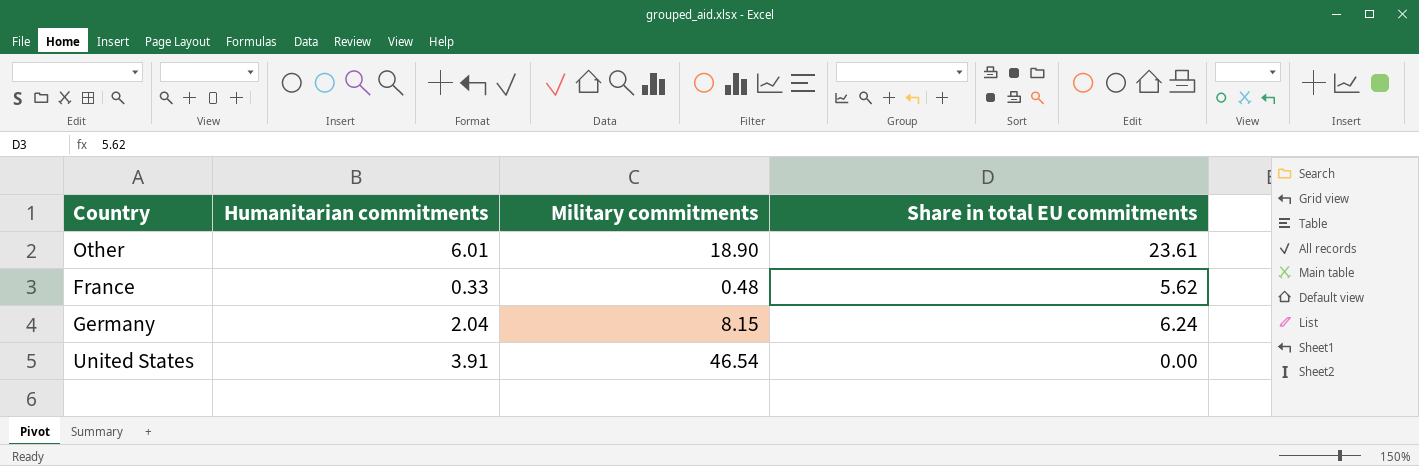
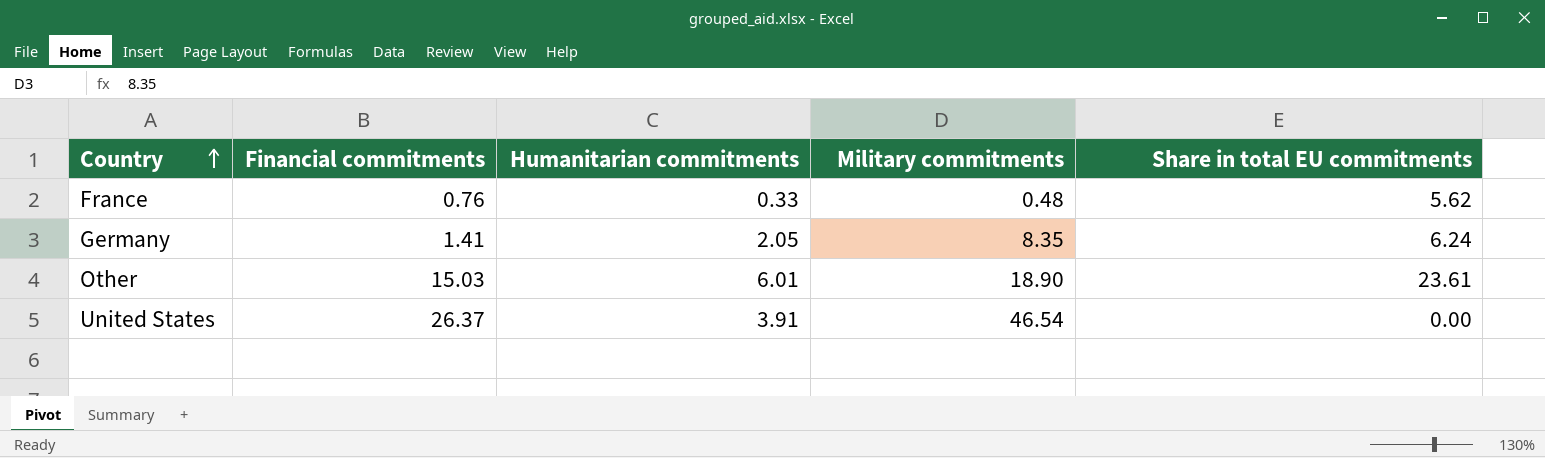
row order: none -> Country ascending
column Financial commitments | position: none -> 2
Germany | Humanitarian commitments: 2.04 -> 2.05
Germany | Military commitments: 8.15 -> 8.35

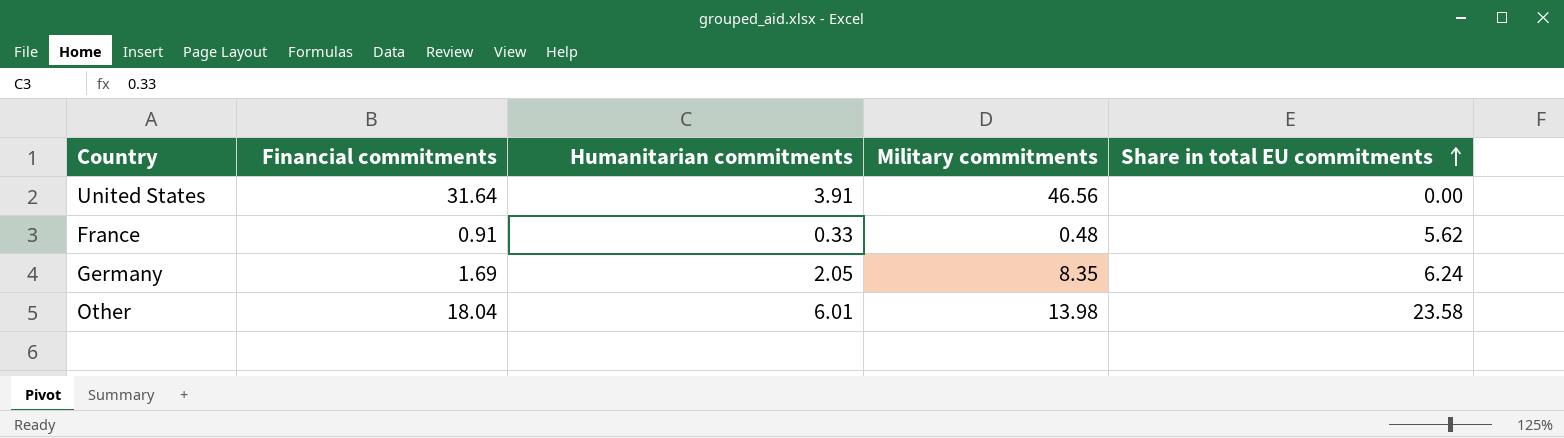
row order: Country ascending -> Share in total EU commitments ascending
United States | Financial commitments: 26.37 -> 31.64
United States | Military commitments: 46.54 -> 46.56
France | Financial commitments: 0.76 -> 0.91
Germany | Financial commitments: 1.41 -> 1.69
Other | Financial commitments: 15.03 -> 18.04
Other | Military commitments: 18.90 -> 13.98
Other | Share in total EU commitments: 23.61 -> 23.58

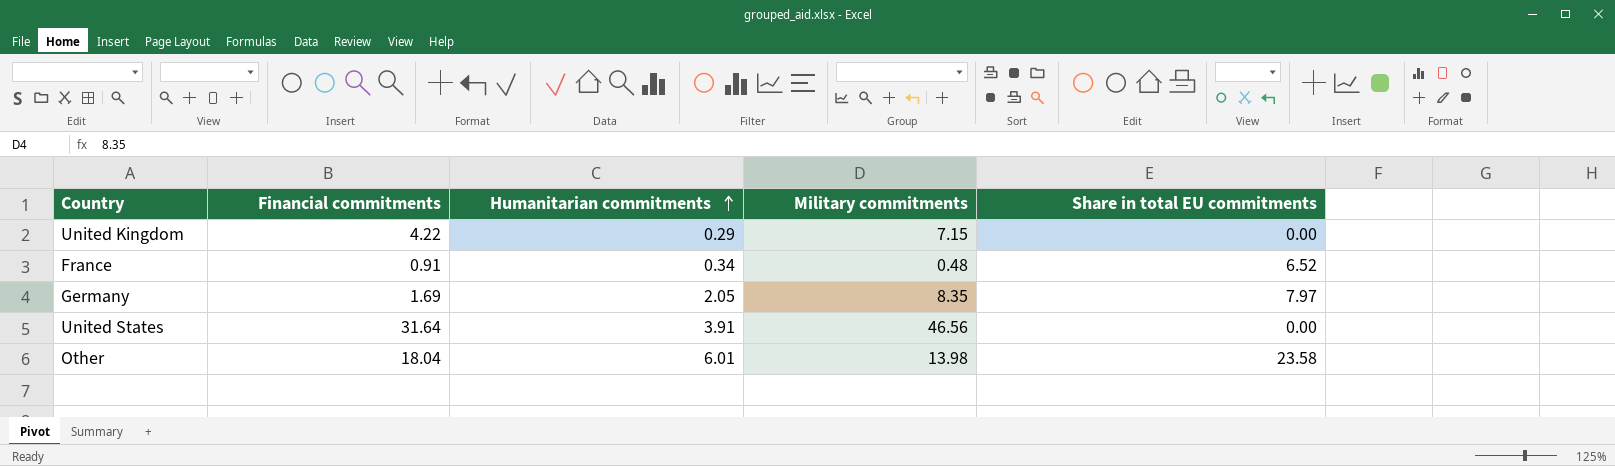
row order: Share in total EU commitments ascending -> Humanitarian commitments ascending
row United Kingdom: none -> 4.22 | 0.29 | 7.15 | 0.00
France | Humanitarian commitments: 0.33 -> 0.34
France | Share in total EU commitments: 5.62 -> 6.52
Germany | Share in total EU commitments: 6.24 -> 7.97

